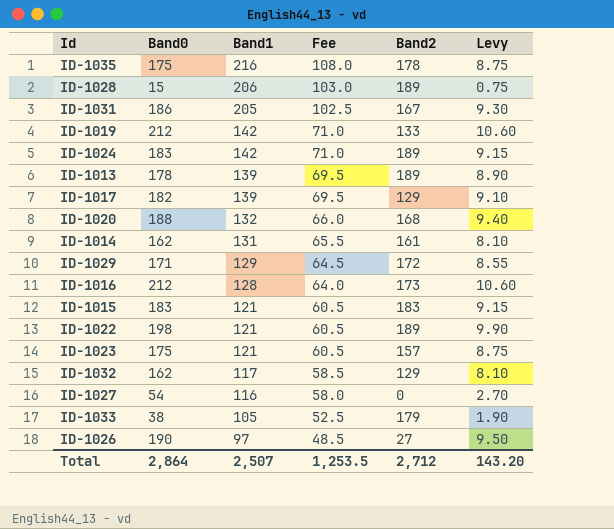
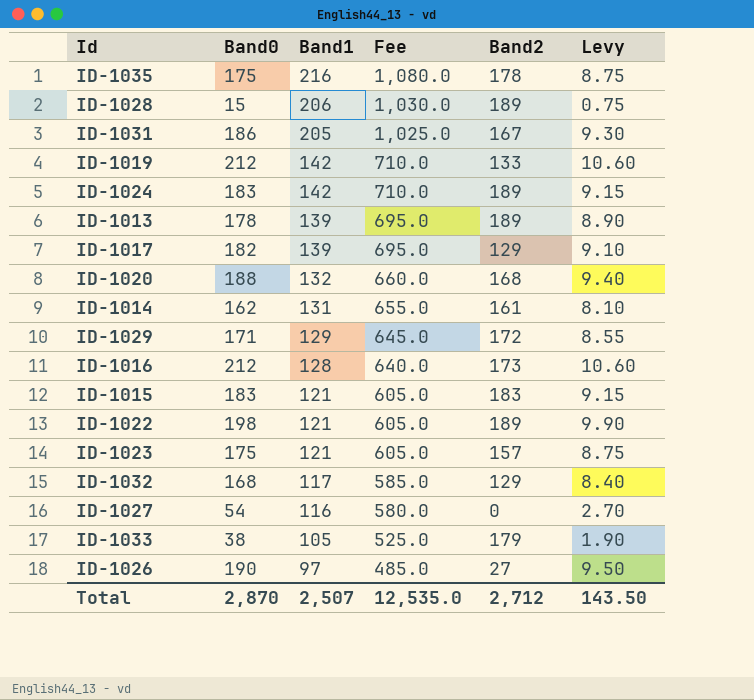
column Fee | formula: [Band1] * 0.5 -> [Band1] * 5
ID-1032 | Band0: 162 -> 168
ID-1032 | Levy: 8.10 -> 8.40
Total | Band0: 2,864 -> 2,870
Total | Fee: 1,253.5 -> 12,535.0
Total | Levy: 143.20 -> 143.50

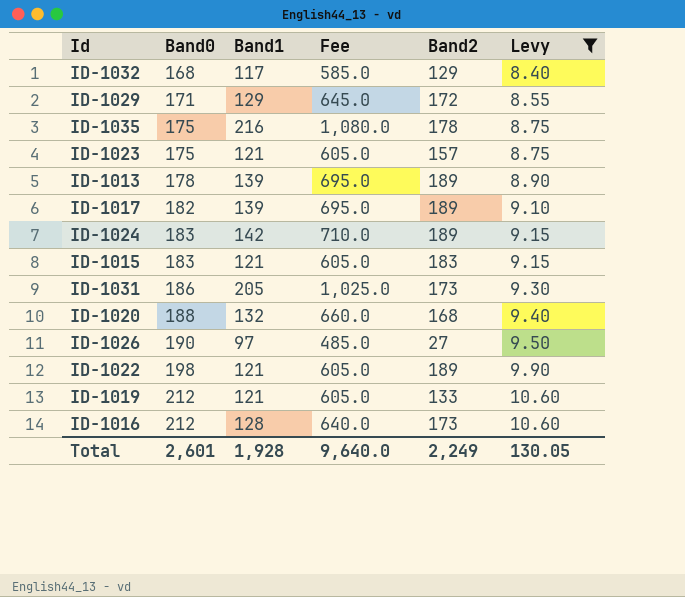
filter: none -> Levy >= 8.40
row order: Band1 descending -> Band0 ascending
ID-1017 | Band2: 129 -> 189
ID-1031 | Band2: 167 -> 173
ID-1019 | Band1: 142 -> 121
ID-1019 | Fee: 710.0 -> 605.0
Total | Band0: 2,870 -> 2,601
Total | Band1: 2,507 -> 1,928
Total | Fee: 12,535.0 -> 9,640.0
Total | Band2: 2,712 -> 2,249
Total | Levy: 143.50 -> 130.05

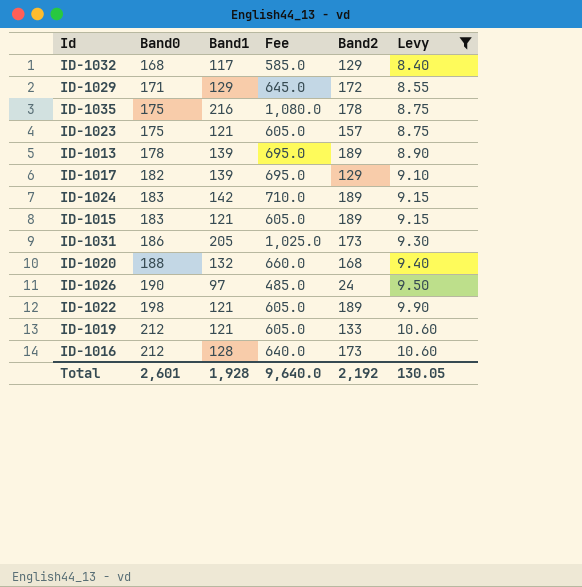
ID-1017 | Band2: 189 -> 129
ID-1015 | Band2: 183 -> 189
ID-1026 | Band2: 27 -> 24
Total | Band2: 2,249 -> 2,192

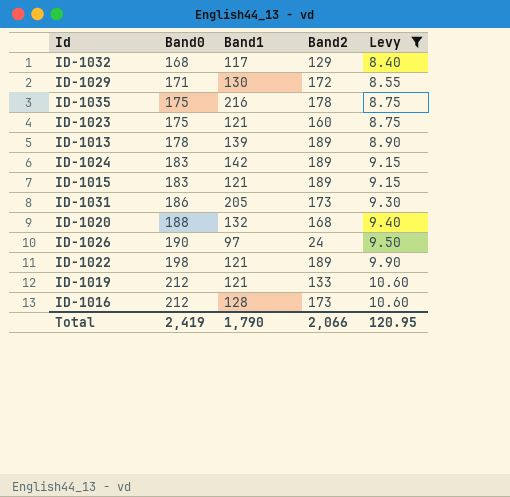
column Fee | formula: [Band1] * 5 -> none
row ID-1017: 182 | 139 | 695.0 | 129 | 9.10 -> none
ID-1029 | Band1: 129 -> 130
ID-1023 | Band2: 157 -> 160
Total | Band0: 2,601 -> 2,419
Total | Band1: 1,928 -> 1,790
Total | Band2: 2,192 -> 2,066
Total | Levy: 130.05 -> 120.95

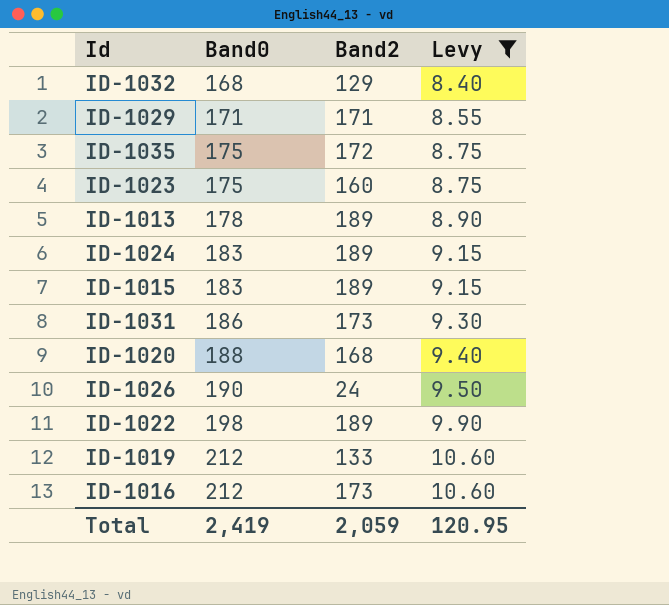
column Band1 | position: 3 -> none
ID-1029 | Band2: 172 -> 171
ID-1035 | Band2: 178 -> 172
Total | Band2: 2,066 -> 2,059

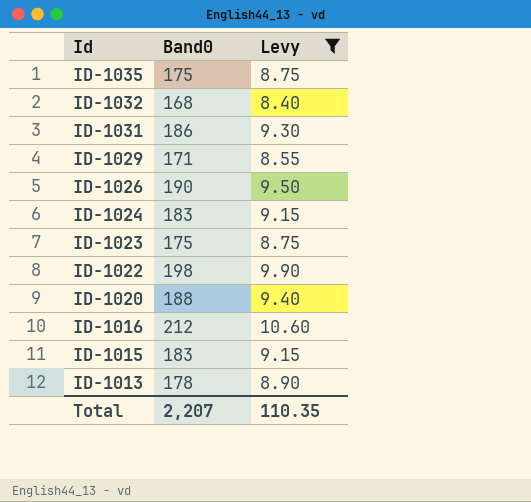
row order: Band0 ascending -> Id descending
column Band2 | position: 3 -> none
row ID-1019: 212 | 133 | 10.60 -> none
Total | Band0: 2,419 -> 2,207
Total | Levy: 120.95 -> 110.35

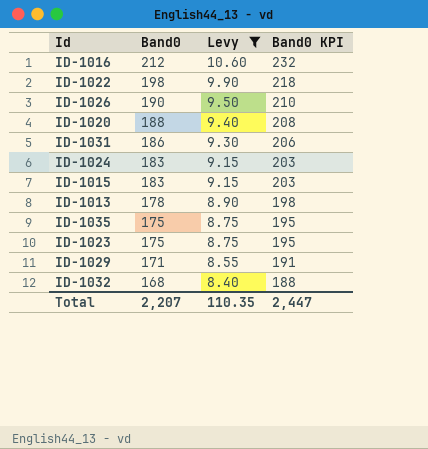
row order: Id descending -> Band0 descending
column Band0 KPI | formula: none -> [Band0] + 20

